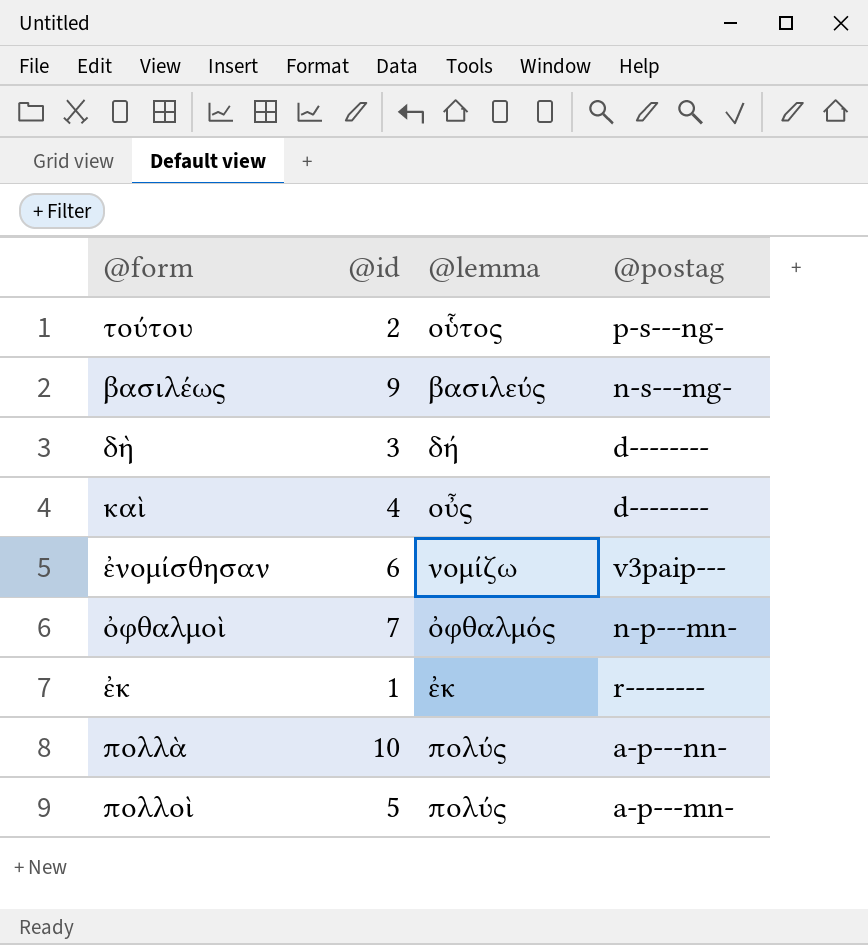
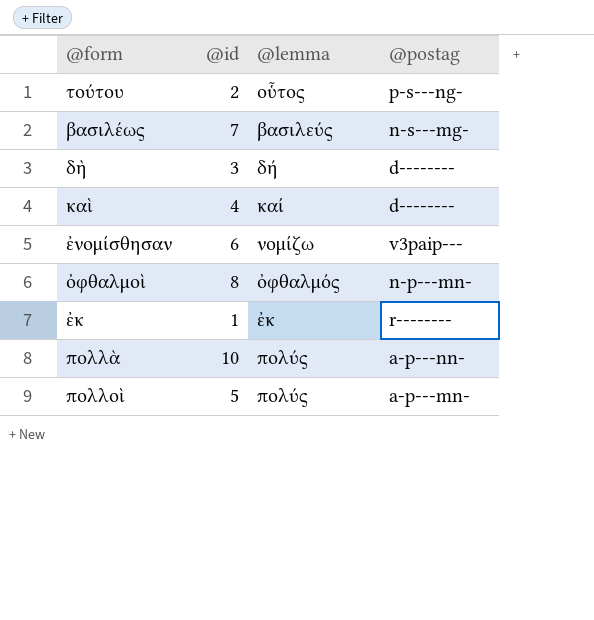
βασιλέως | @id: 9 -> 7
καὶ | @lemma: οὖς -> καί
ὀφθαλμοὶ | @id: 7 -> 8

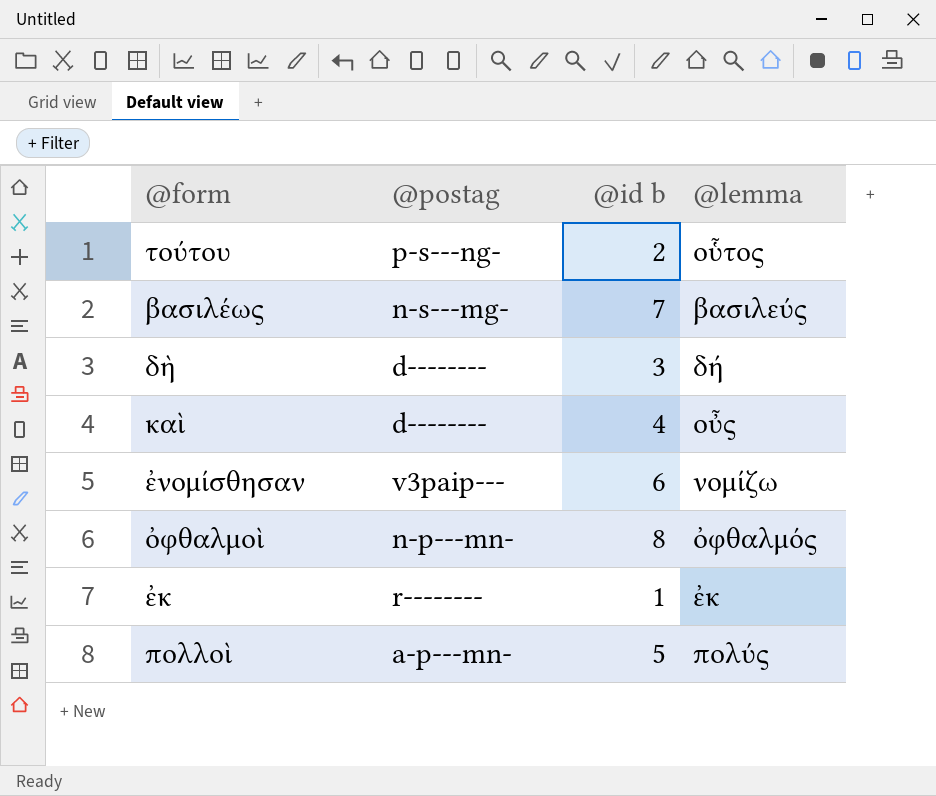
column @postag | position: 4 -> 2
column name: @id -> @id b
row πολλὰ: 10 | πολύς | a-p---nn- -> none
καὶ | @lemma: καί -> οὖς

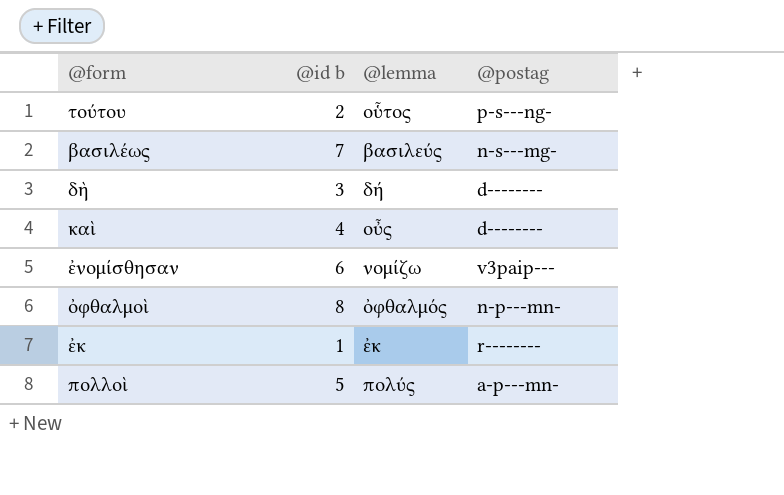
column @postag | position: 2 -> 4

